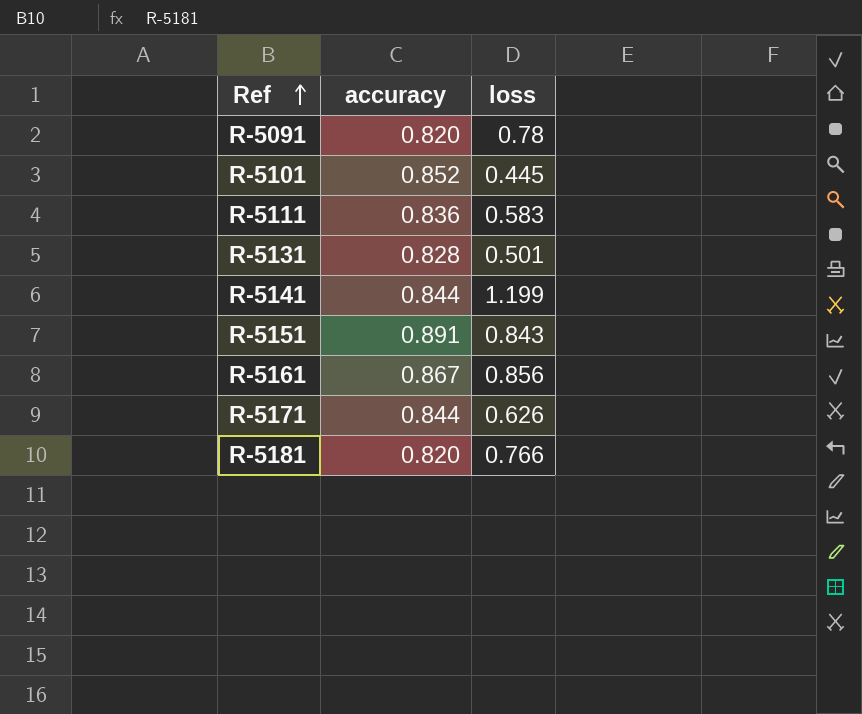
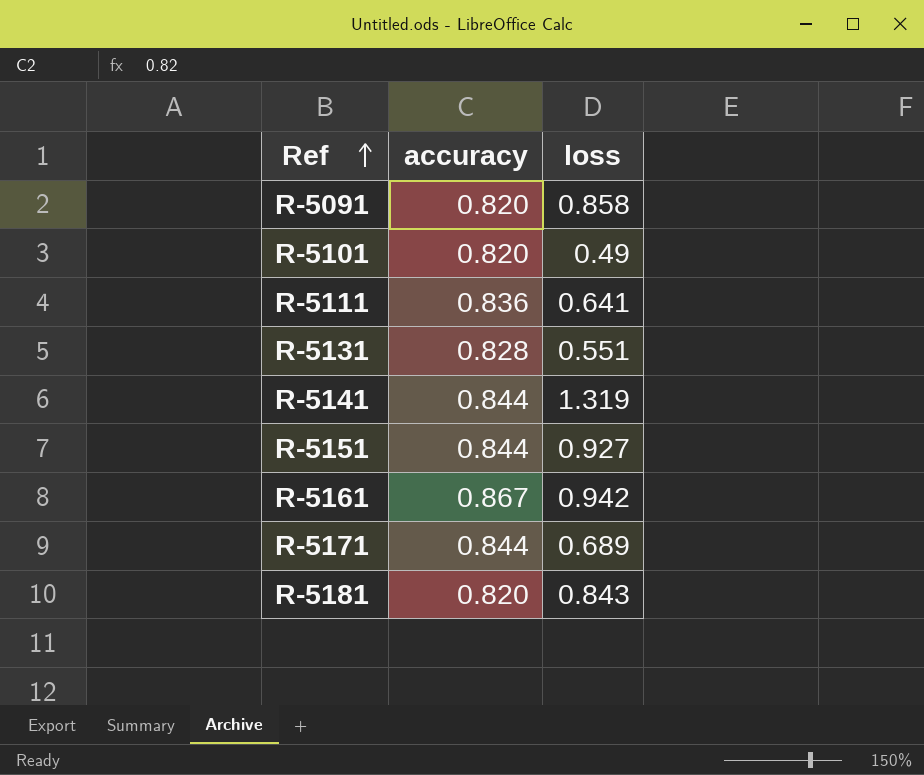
R-5091 | loss: 0.78 -> 0.858
R-5101 | accuracy: 0.852 -> 0.820
R-5101 | loss: 0.445 -> 0.49
R-5111 | loss: 0.583 -> 0.641
R-5131 | loss: 0.501 -> 0.551
R-5141 | loss: 1.199 -> 1.319
R-5151 | accuracy: 0.891 -> 0.844
R-5151 | loss: 0.843 -> 0.927
R-5161 | loss: 0.856 -> 0.942
R-5171 | loss: 0.626 -> 0.689
R-5181 | loss: 0.766 -> 0.843

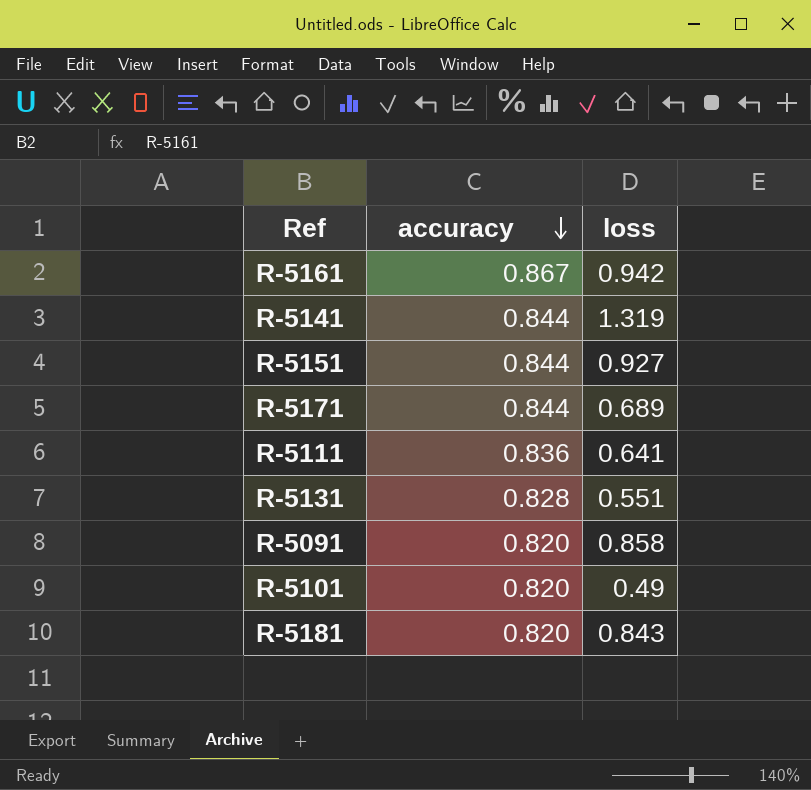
row order: Ref ascending -> accuracy descending

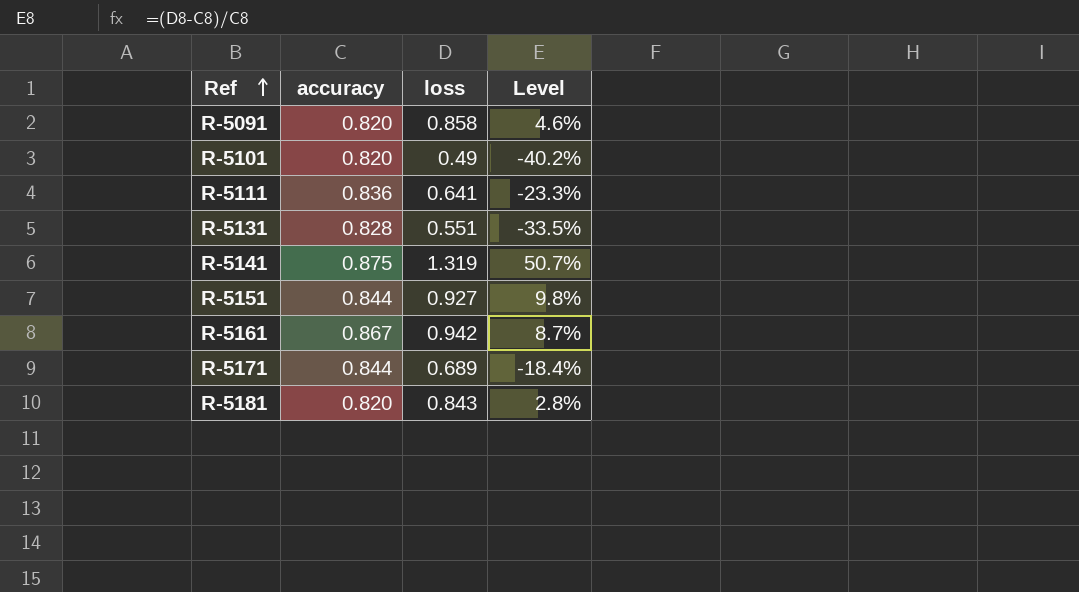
row order: accuracy descending -> Ref ascending
column Level | formula: none -> ([loss] - [accuracy]) / [accuracy]
R-5141 | accuracy: 0.844 -> 0.875

